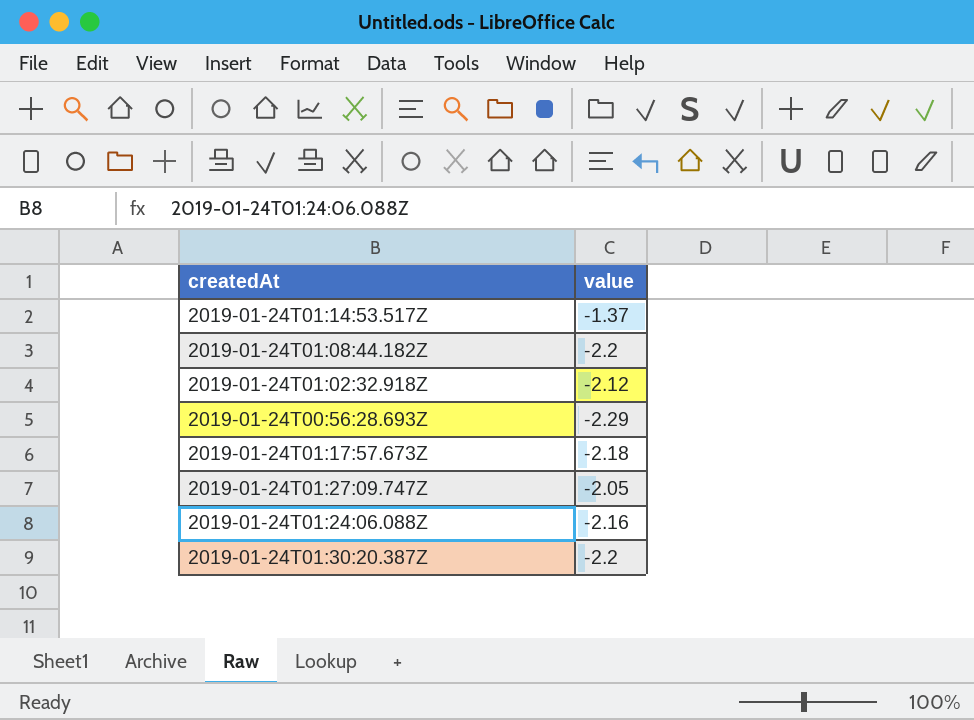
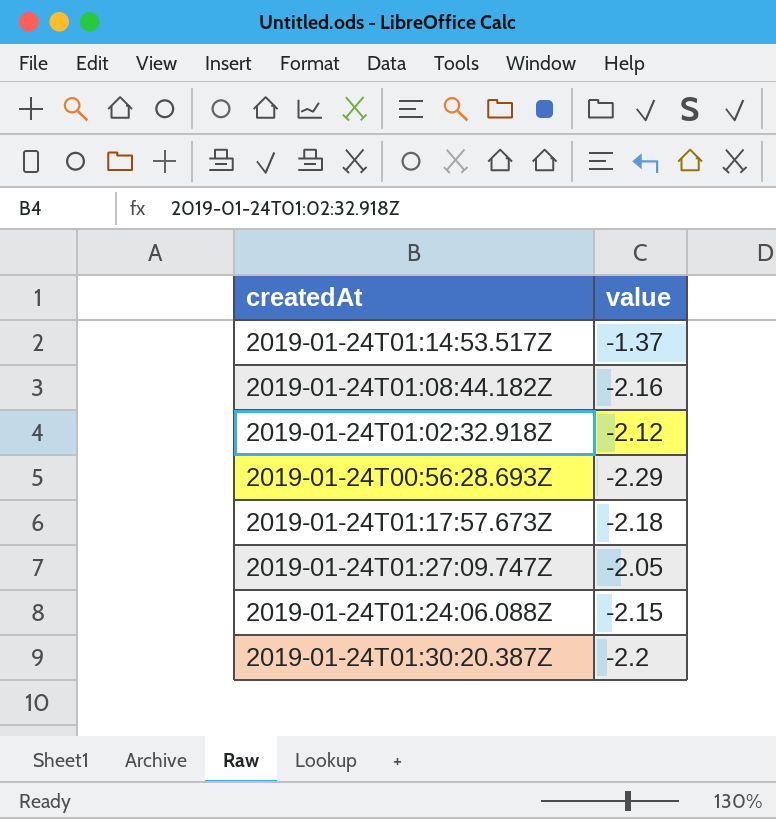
2019-01-24T01:08:44.182Z | value: -2.2 -> -2.16
2019-01-24T01:24:06.088Z | value: -2.16 -> -2.15

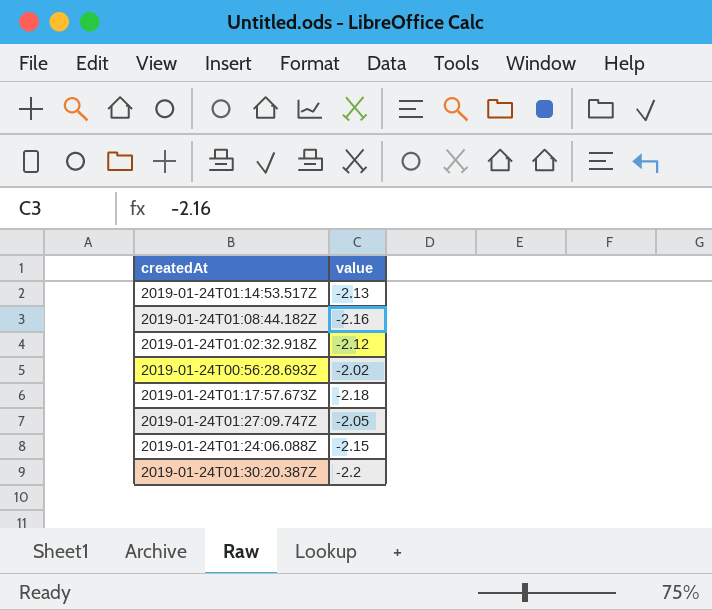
2019-01-24T01:14:53.517Z | value: -1.37 -> -2.13
2019-01-24T00:56:28.693Z | value: -2.29 -> -2.02

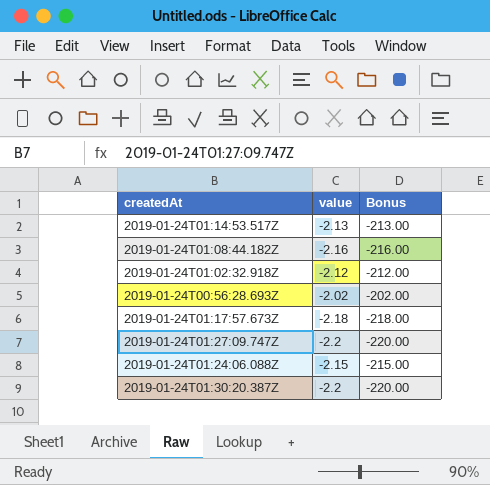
column Bonus | formula: none -> [value] * 100
2019-01-24T01:27:09.747Z | value: -2.05 -> -2.2

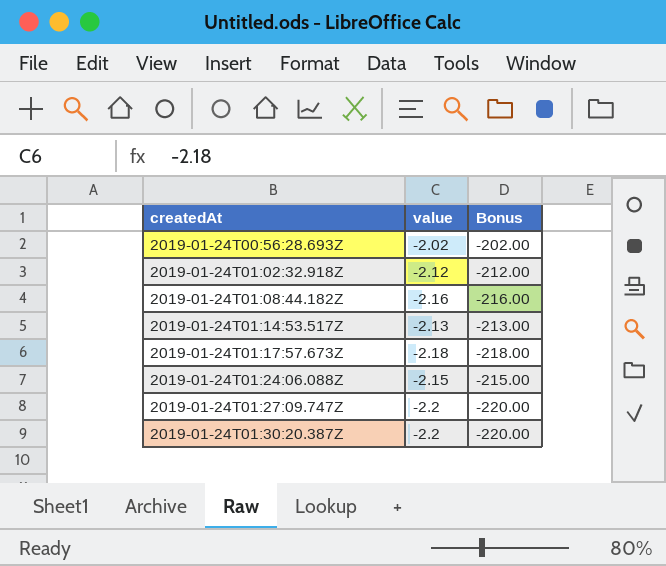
row order: none -> createdAt ascending

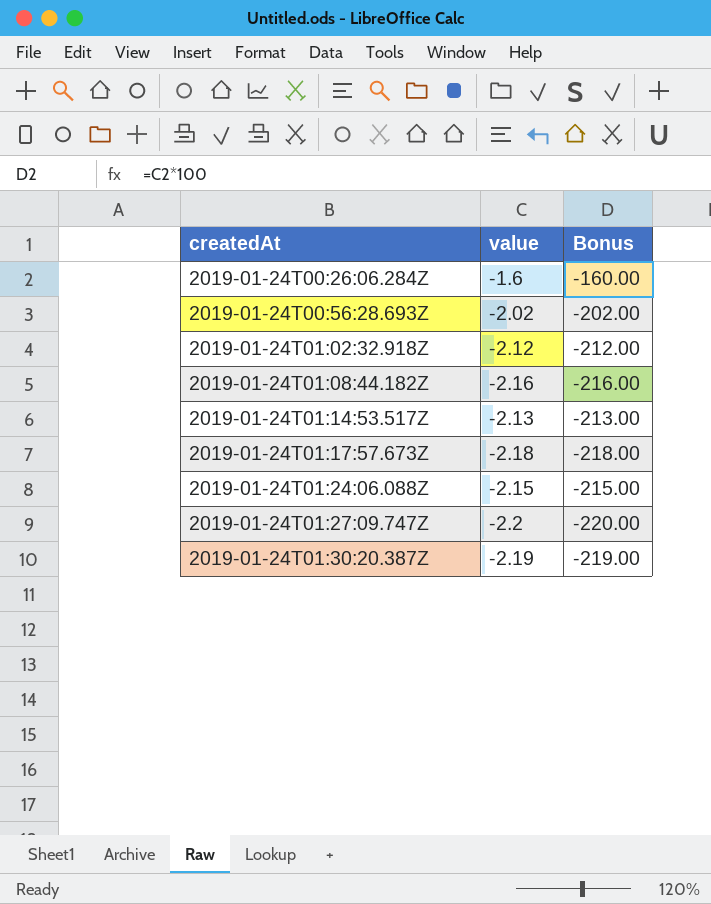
row 2019-01-24T00:26:06.284Z: none -> -1.6 | -160.00
2019-01-24T01:30:20.387Z | value: -2.2 -> -2.19
2019-01-24T01:30:20.387Z | Bonus: -220.00 -> -219.00

